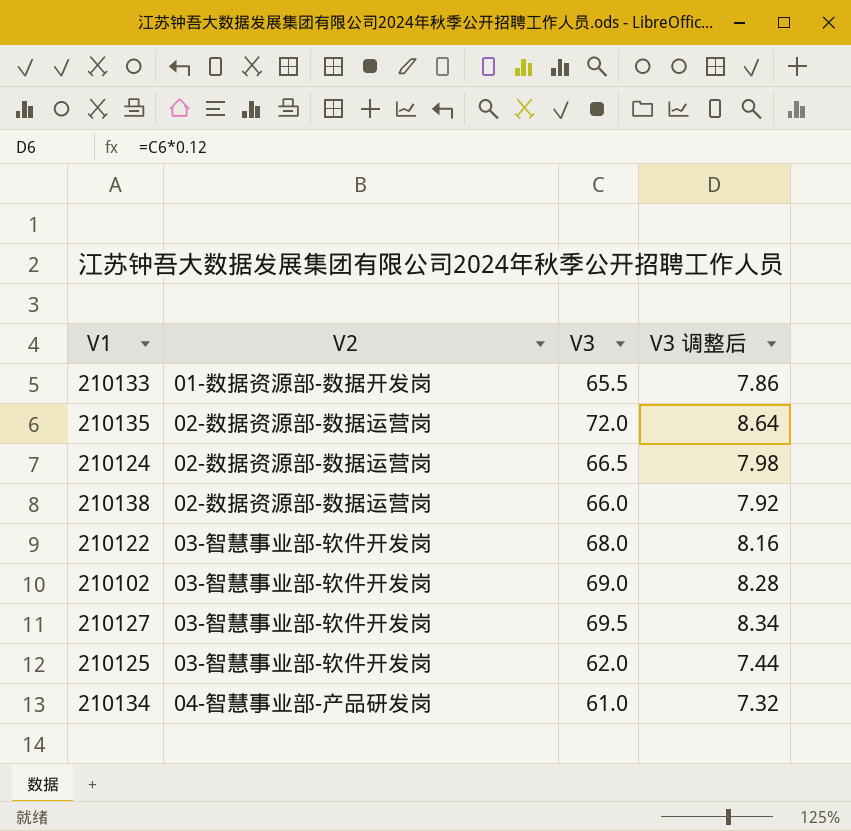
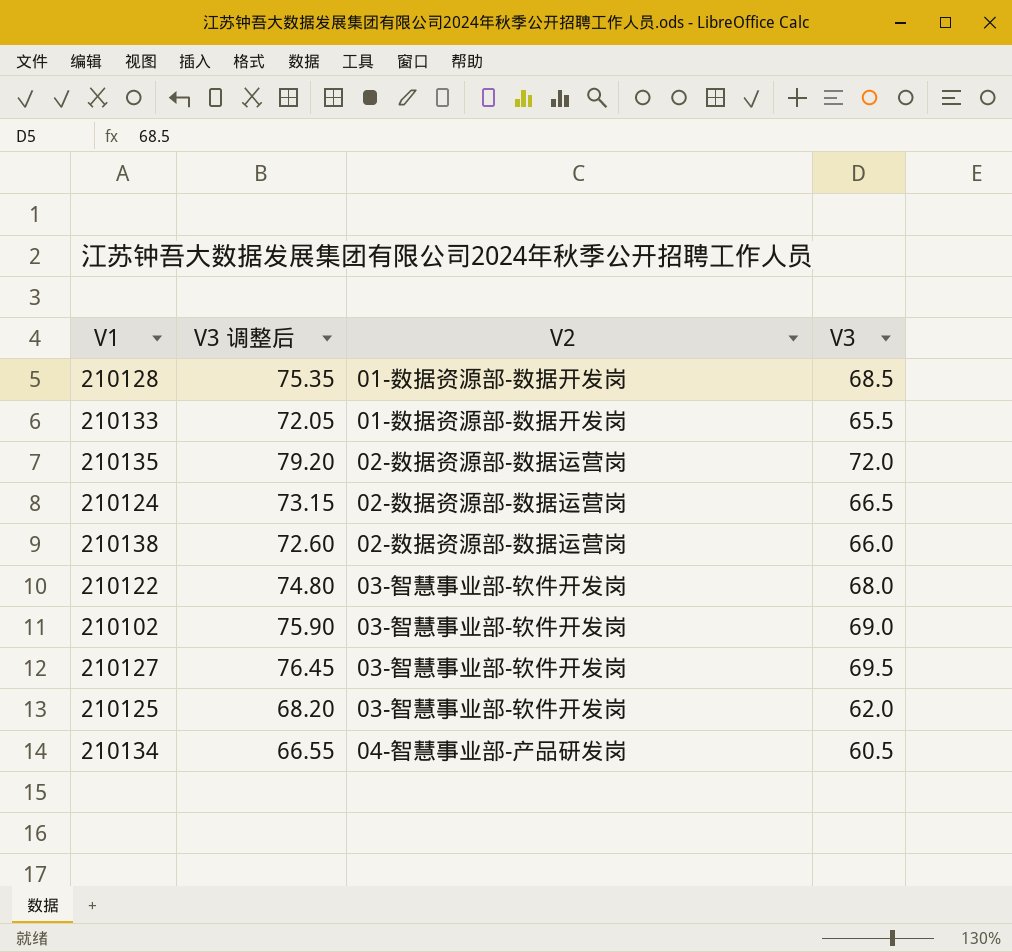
column V3 调整后 | formula: [V3] * 0.12 -> [V3] * 1.1
column V3 调整后 | position: 4 -> 2
row 210128: none -> 75.35 | 01-数据资源部-数据开发岗 | 68.5
210134 | V3: 61.0 -> 60.5

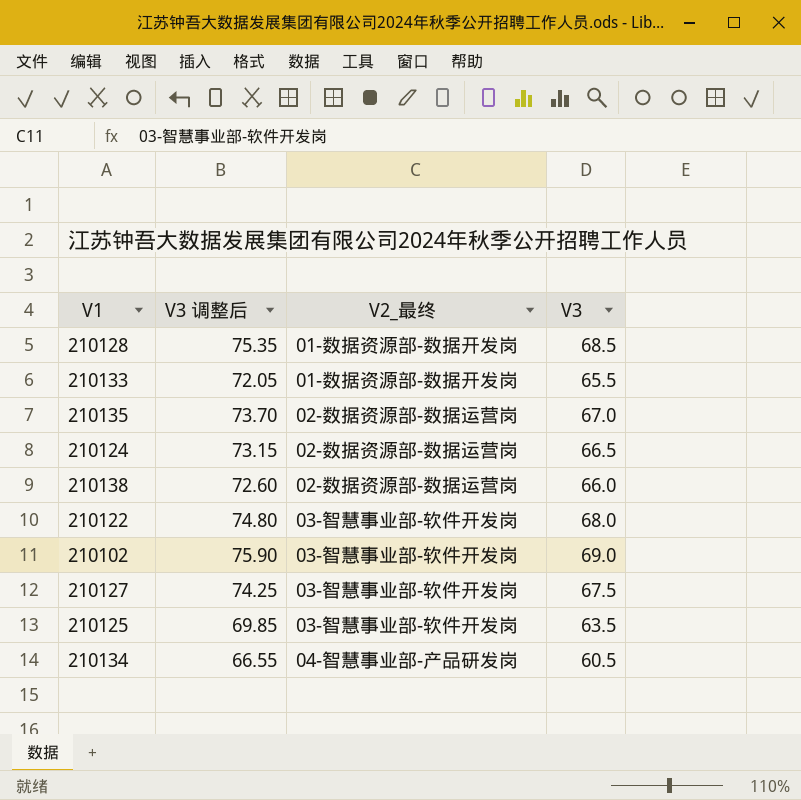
column name: V2 -> V2_最终
210135 | V3 调整后: 79.20 -> 73.70
210135 | V3: 72.0 -> 67.0
210127 | V3 调整后: 76.45 -> 74.25
210127 | V3: 69.5 -> 67.5
210125 | V3 调整后: 68.20 -> 69.85
210125 | V3: 62.0 -> 63.5

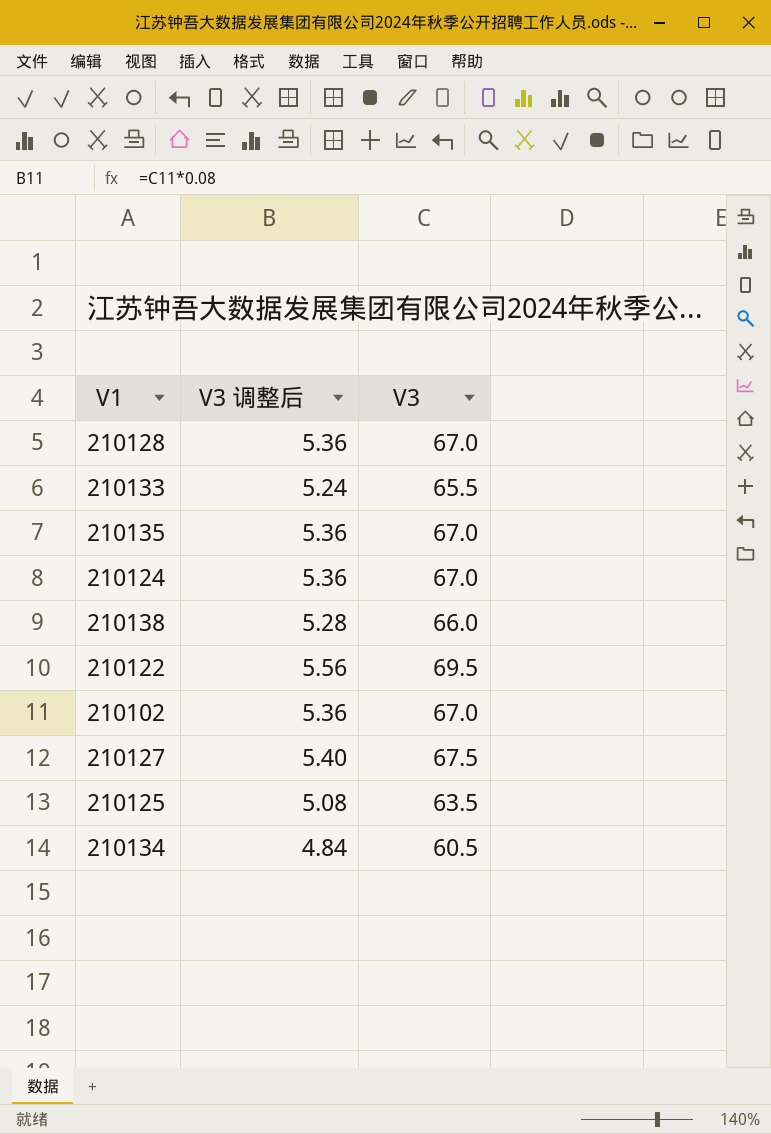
column V2_最终 | position: 3 -> none
column V3 调整后 | formula: [V3] * 1.1 -> [V3] * 0.08
210128 | V3: 68.5 -> 67.0
210124 | V3: 66.5 -> 67.0
210122 | V3: 68.0 -> 69.5
210102 | V3: 69.0 -> 67.0

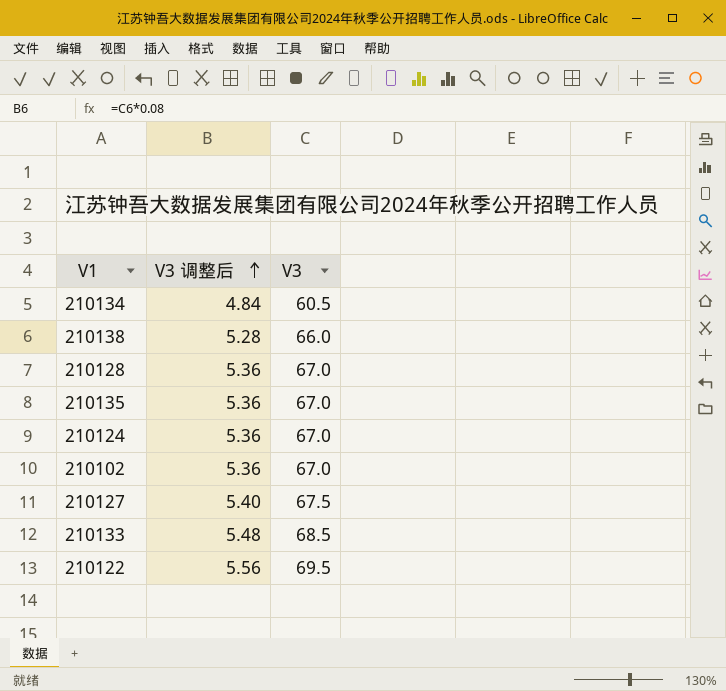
row order: none -> V3 调整后 ascending
row 210125: 5.08 | 63.5 -> none
210133 | V3 调整后: 5.24 -> 5.48
210133 | V3: 65.5 -> 68.5

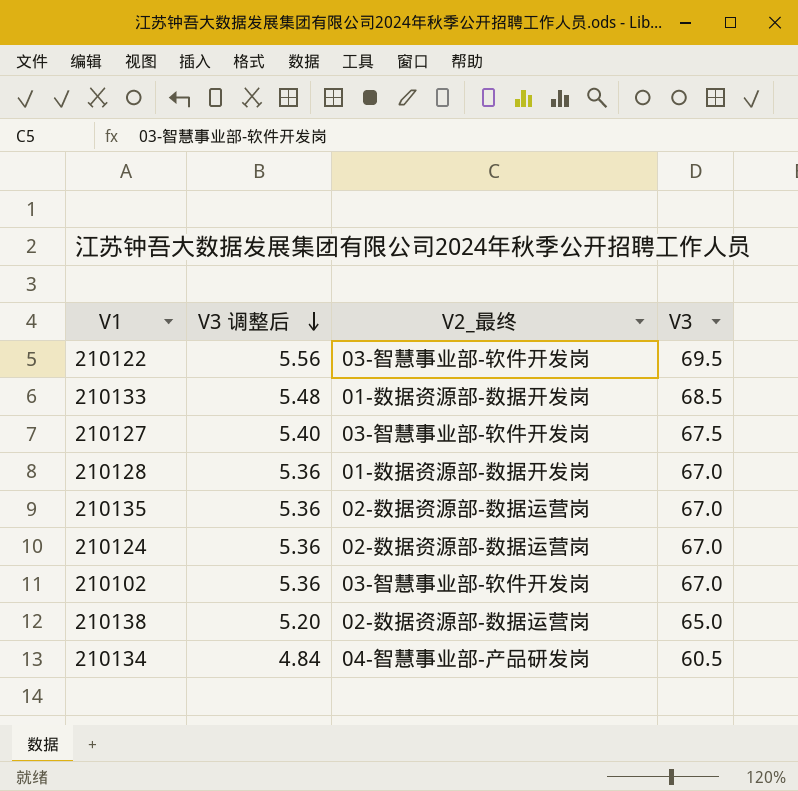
row order: V3 调整后 ascending -> V3 调整后 descending
column V2_最终 | position: none -> 3
210138 | V3 调整后: 5.28 -> 5.20
210138 | V3: 66.0 -> 65.0

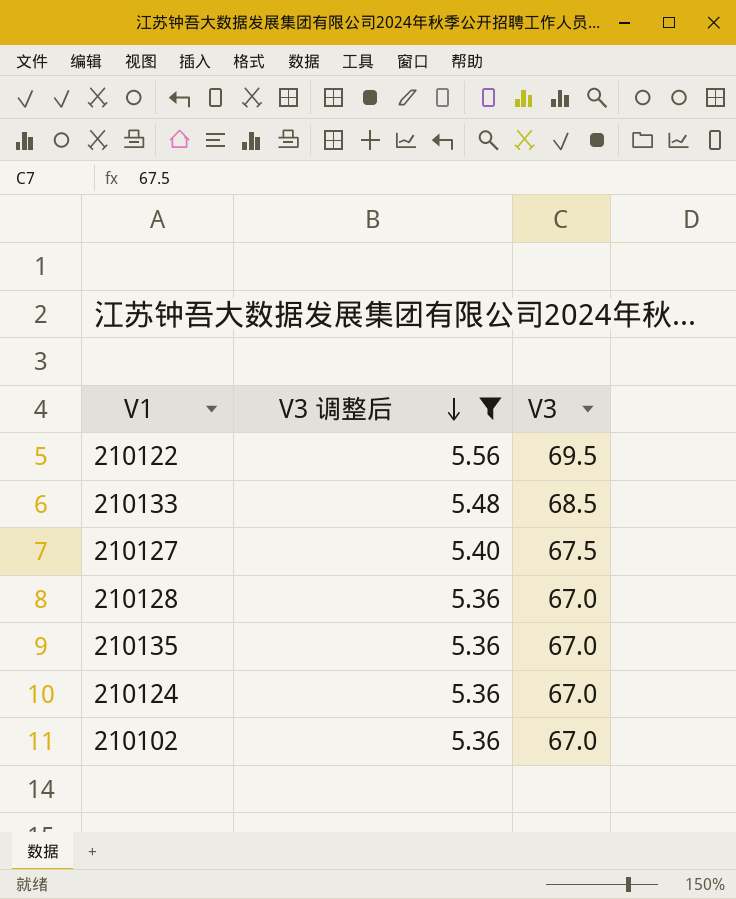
filter: none -> V3 调整后 >= 5.36
column V2_最终 | position: 3 -> none

